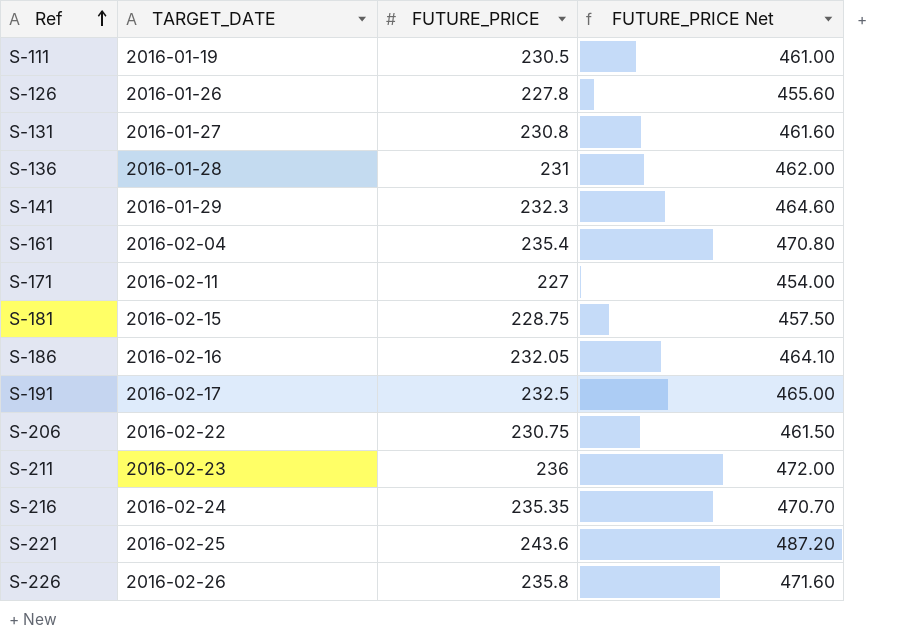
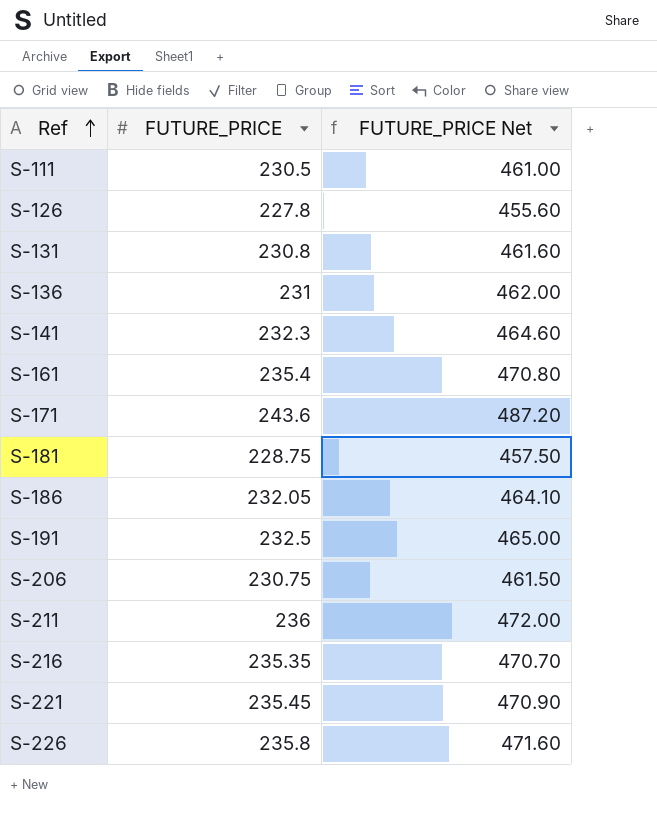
column TARGET_DATE | position: 2 -> none
S-171 | FUTURE_PRICE: 227 -> 243.6
S-171 | FUTURE_PRICE Net: 454.00 -> 487.20
S-221 | FUTURE_PRICE: 243.6 -> 235.45
S-221 | FUTURE_PRICE Net: 487.20 -> 470.90

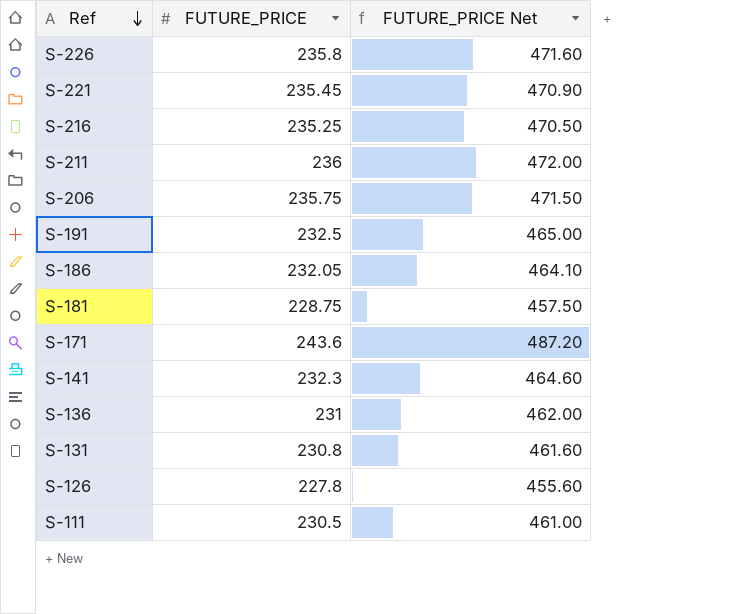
row order: Ref ascending -> Ref descending
row S-161: 235.4 | 470.80 -> none
S-216 | FUTURE_PRICE: 235.35 -> 235.25
S-216 | FUTURE_PRICE Net: 470.70 -> 470.50
S-206 | FUTURE_PRICE: 230.75 -> 235.75
S-206 | FUTURE_PRICE Net: 461.50 -> 471.50

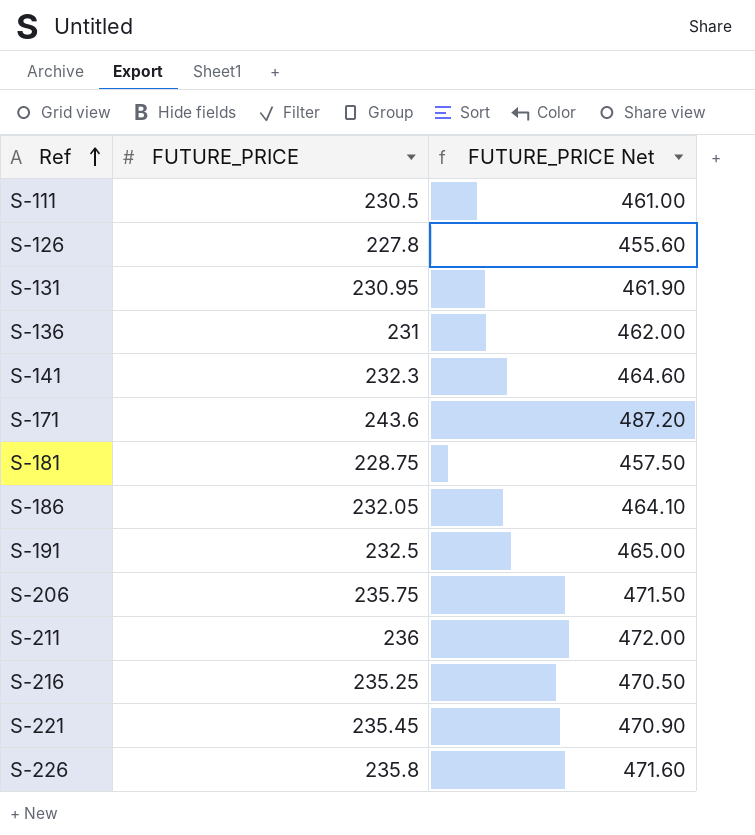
row order: Ref descending -> Ref ascending
S-131 | FUTURE_PRICE: 230.8 -> 230.95
S-131 | FUTURE_PRICE Net: 461.60 -> 461.90

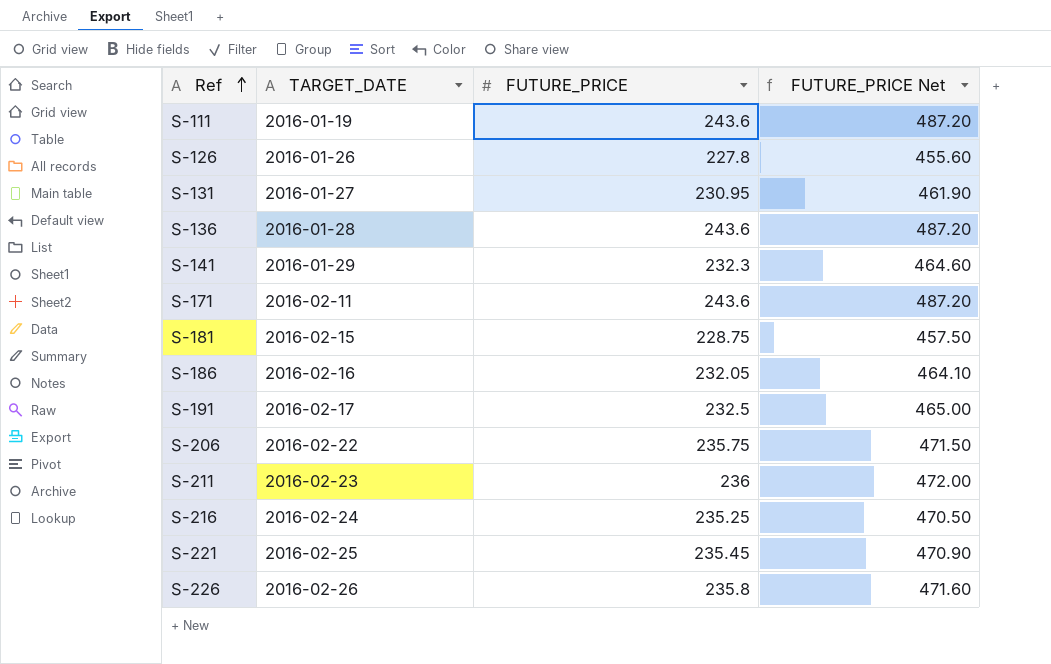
column TARGET_DATE | position: none -> 2
S-111 | FUTURE_PRICE: 230.5 -> 243.6
S-111 | FUTURE_PRICE Net: 461.00 -> 487.20
S-136 | FUTURE_PRICE: 231 -> 243.6
S-136 | FUTURE_PRICE Net: 462.00 -> 487.20

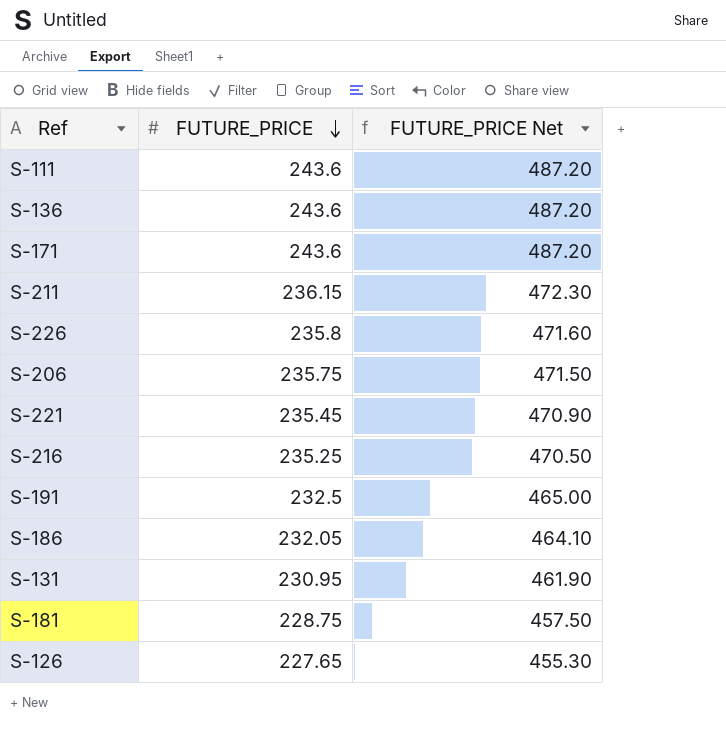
row order: Ref ascending -> FUTURE_PRICE descending
column TARGET_DATE | position: 2 -> none
row S-141: 2016-01-29 | 232.3 | 464.60 -> none
S-211 | FUTURE_PRICE: 236 -> 236.15
S-211 | FUTURE_PRICE Net: 472.00 -> 472.30
S-126 | FUTURE_PRICE: 227.8 -> 227.65
S-126 | FUTURE_PRICE Net: 455.60 -> 455.30

